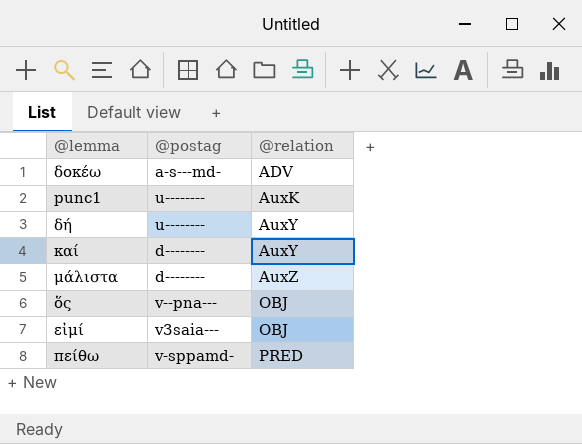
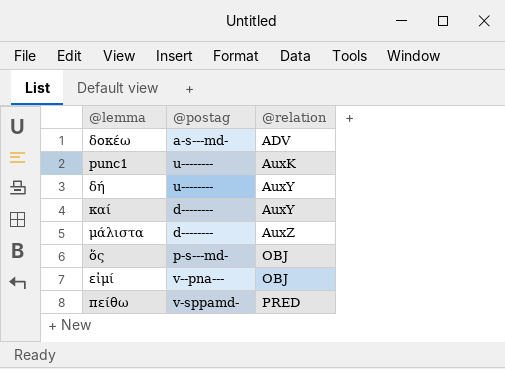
ὅς | @postag: v--pna--- -> p-s---md-
εἰμί | @postag: v3saia--- -> v--pna---

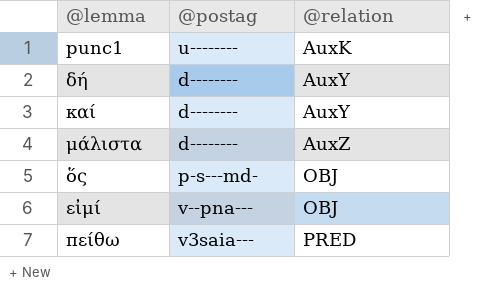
row δοκέω: a-s---md- | ADV -> none
δή | @postag: u-------- -> d--------
πείθω | @postag: v-sppamd- -> v3saia---

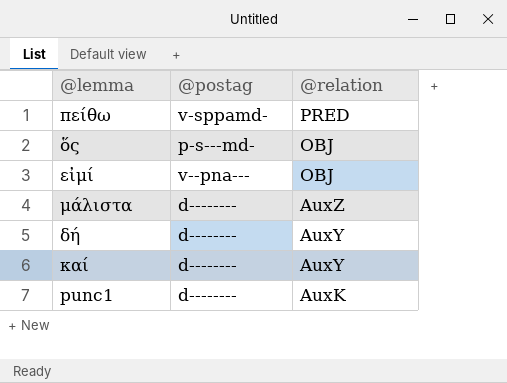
row order: @relation ascending -> @relation descending
πείθω | @postag: v3saia--- -> v-sppamd-
punc1 | @postag: u-------- -> d--------

